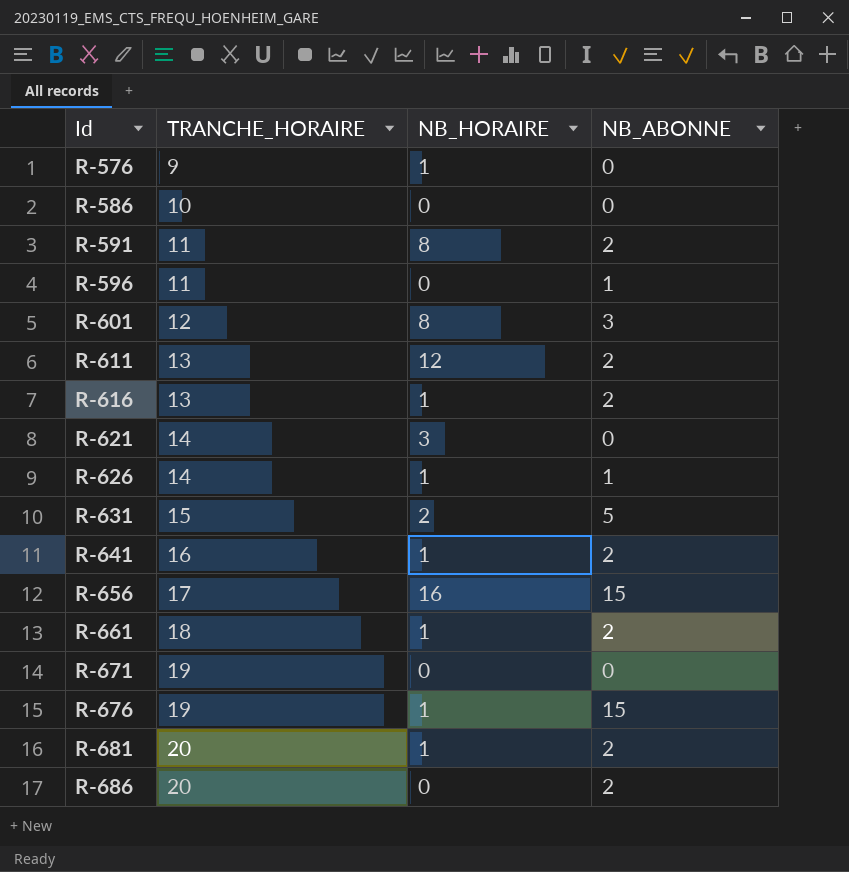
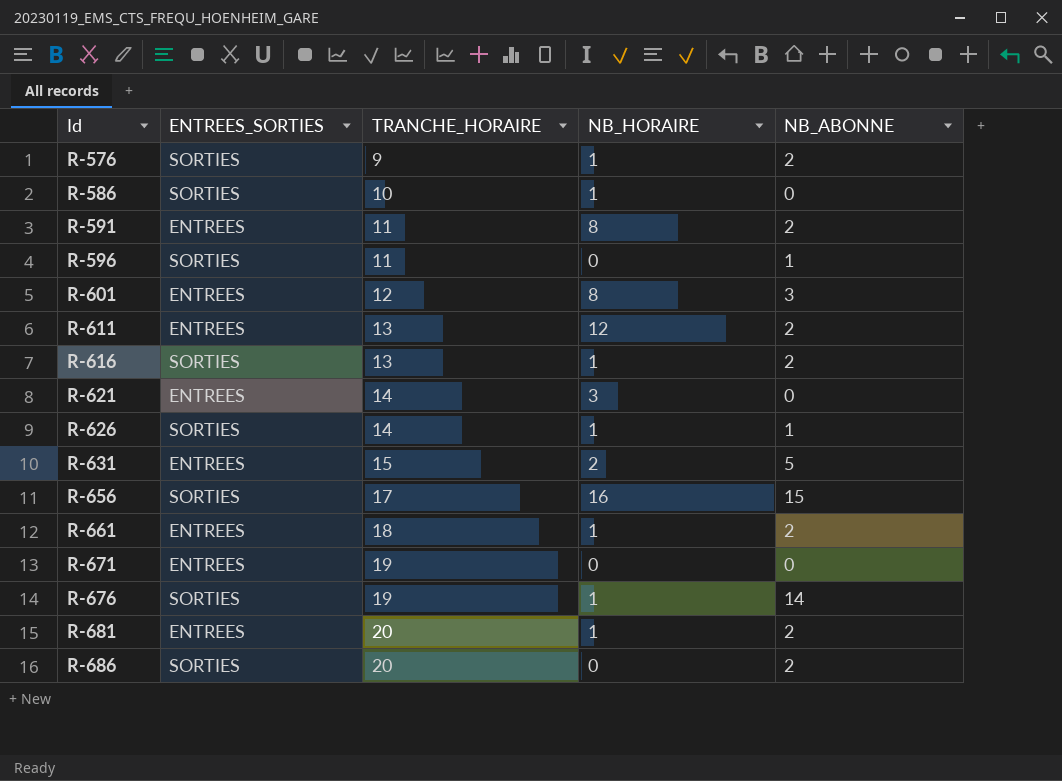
column ENTREES_SORTIES | position: none -> 2
row R-641: 16 | 1 | 2 -> none
R-576 | NB_ABONNE: 0 -> 2
R-586 | NB_HORAIRE: 0 -> 1
R-676 | NB_ABONNE: 15 -> 14

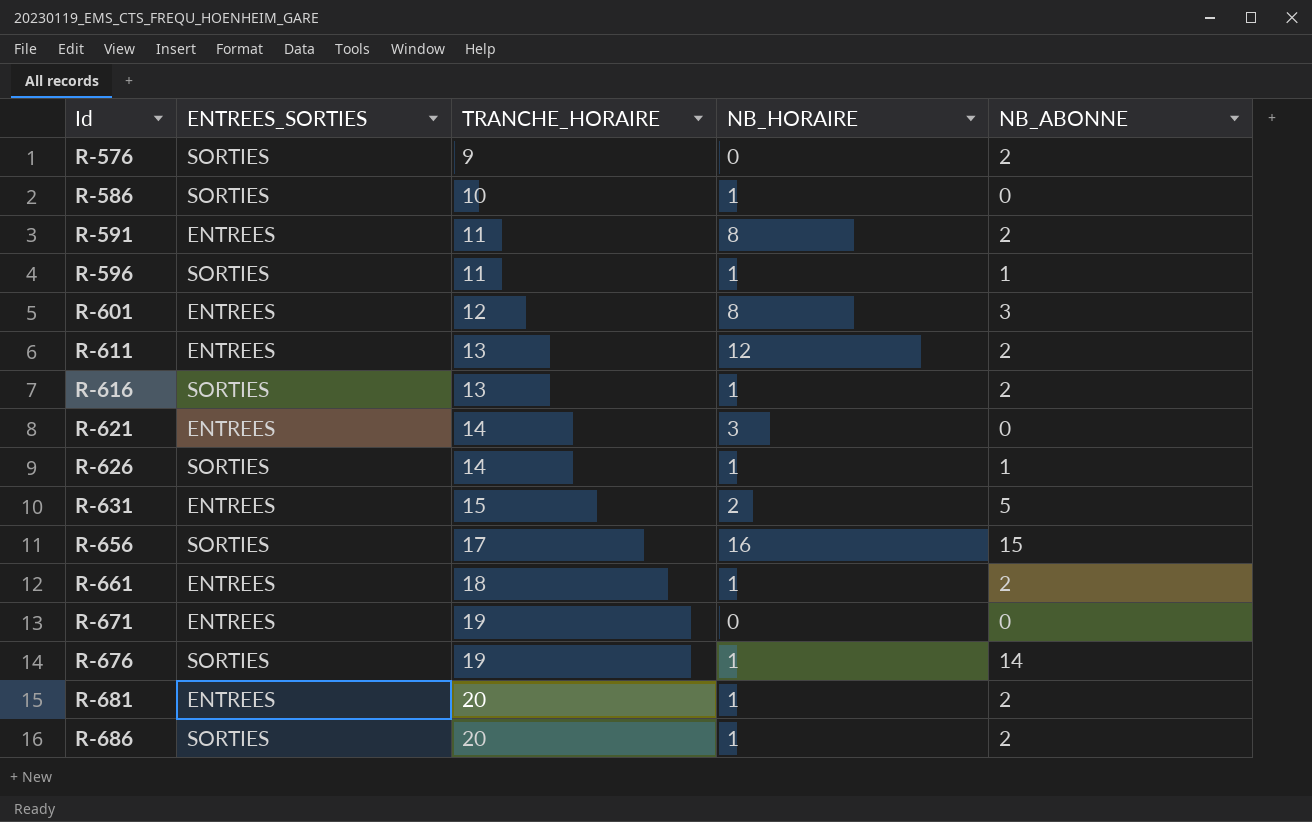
R-576 | NB_HORAIRE: 1 -> 0
R-596 | NB_HORAIRE: 0 -> 1
R-686 | NB_HORAIRE: 0 -> 1

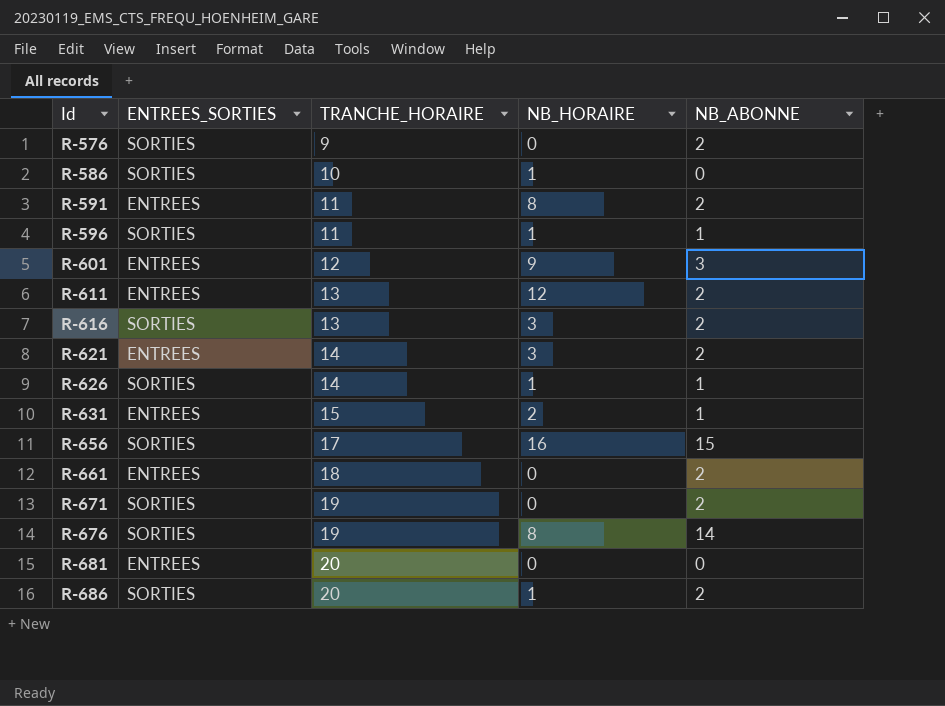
R-601 | NB_HORAIRE: 8 -> 9
R-616 | NB_HORAIRE: 1 -> 3
R-621 | NB_ABONNE: 0 -> 2
R-631 | NB_ABONNE: 5 -> 1
R-661 | NB_HORAIRE: 1 -> 0
R-671 | ENTREES_SORTIES: ENTREES -> SORTIES
R-671 | NB_ABONNE: 0 -> 2
R-676 | NB_HORAIRE: 1 -> 8
R-681 | NB_HORAIRE: 1 -> 0
R-681 | NB_ABONNE: 2 -> 0

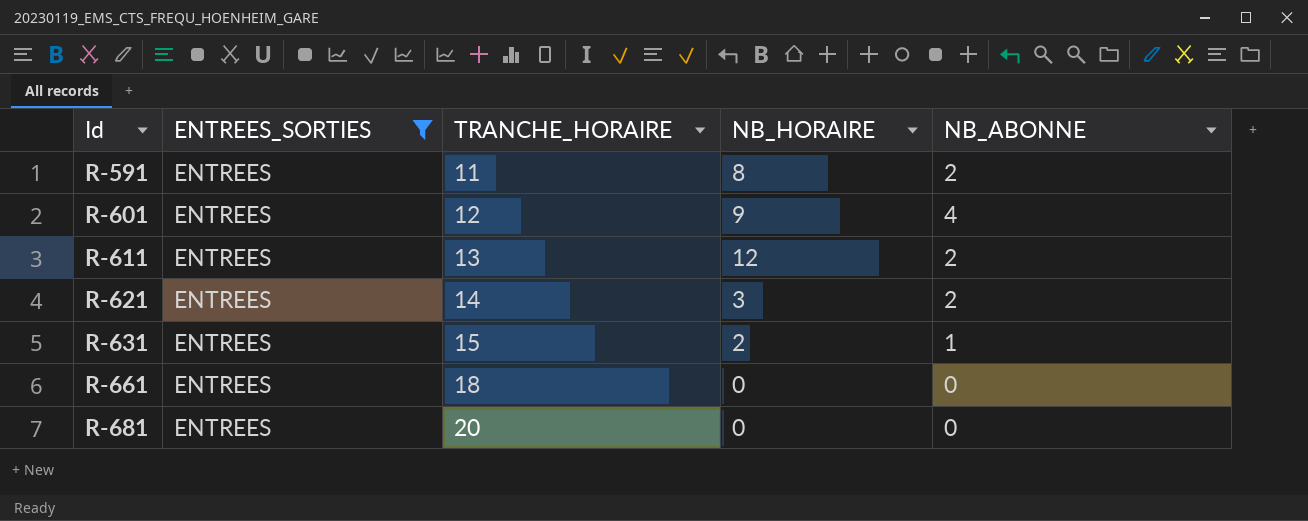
filter: none -> ENTREES_SORTIES = ENTREES
R-601 | NB_ABONNE: 3 -> 4
R-661 | NB_ABONNE: 2 -> 0

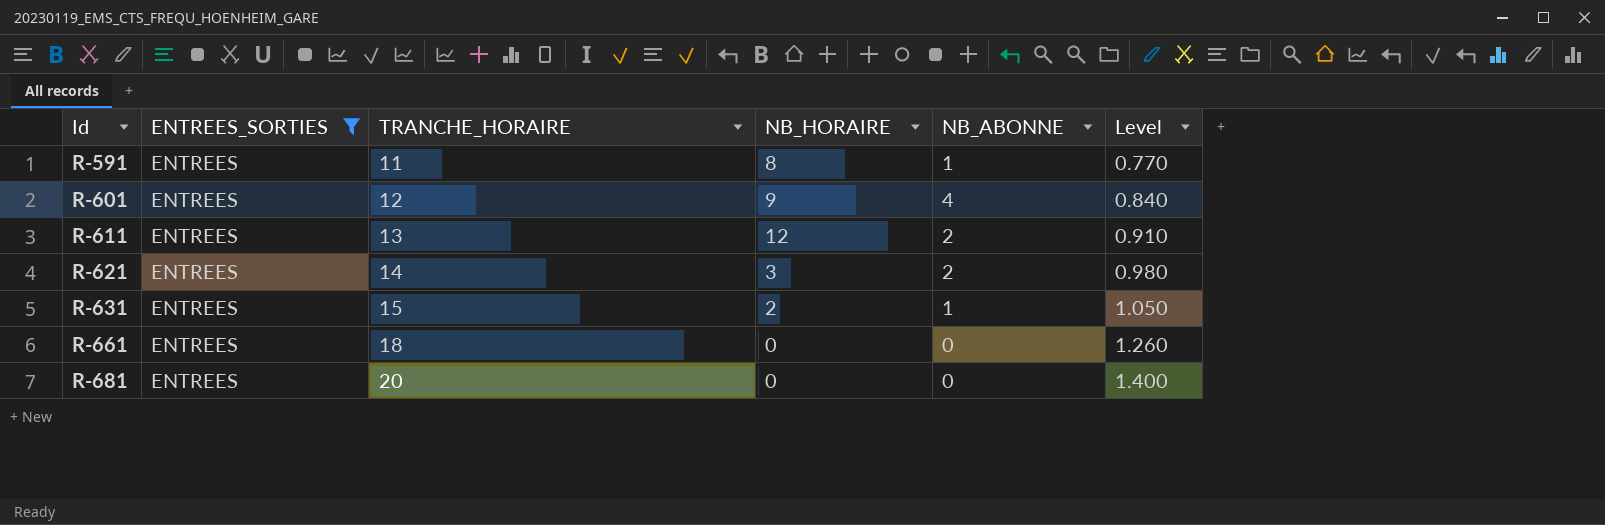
column Level | formula: none -> [TRANCHE_HORAIRE] * 0.07
R-591 | NB_ABONNE: 2 -> 1

